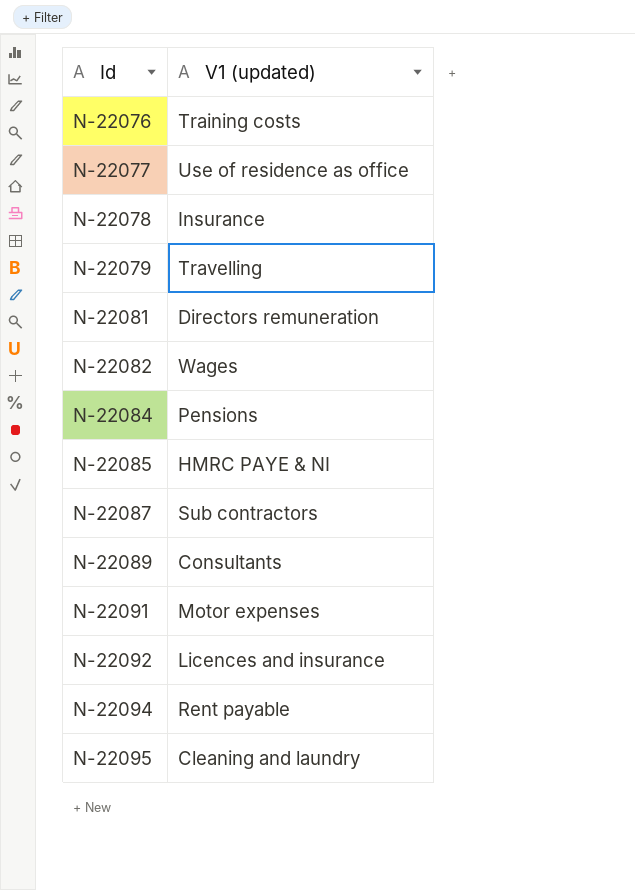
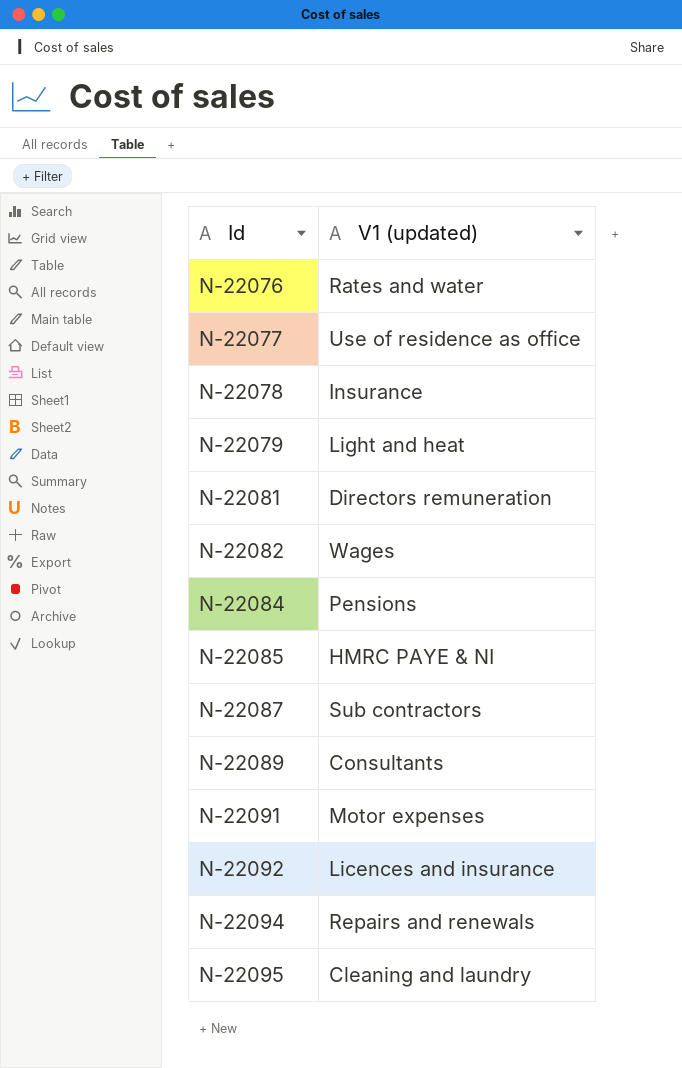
N-22076 | V1 (updated): Training costs -> Rates and water
N-22079 | V1 (updated): Travelling -> Light and heat
N-22094 | V1 (updated): Rent payable -> Repairs and renewals

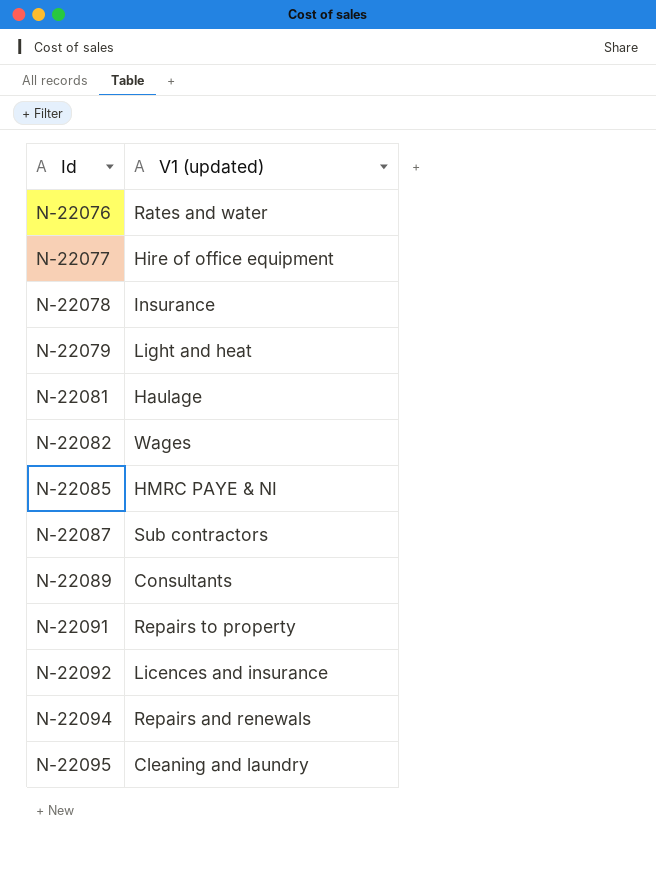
row N-22084: Pensions -> none
N-22077 | V1 (updated): Use of residence as office -> Hire of office equipment
N-22081 | V1 (updated): Directors remuneration -> Haulage
N-22091 | V1 (updated): Motor expenses -> Repairs to property

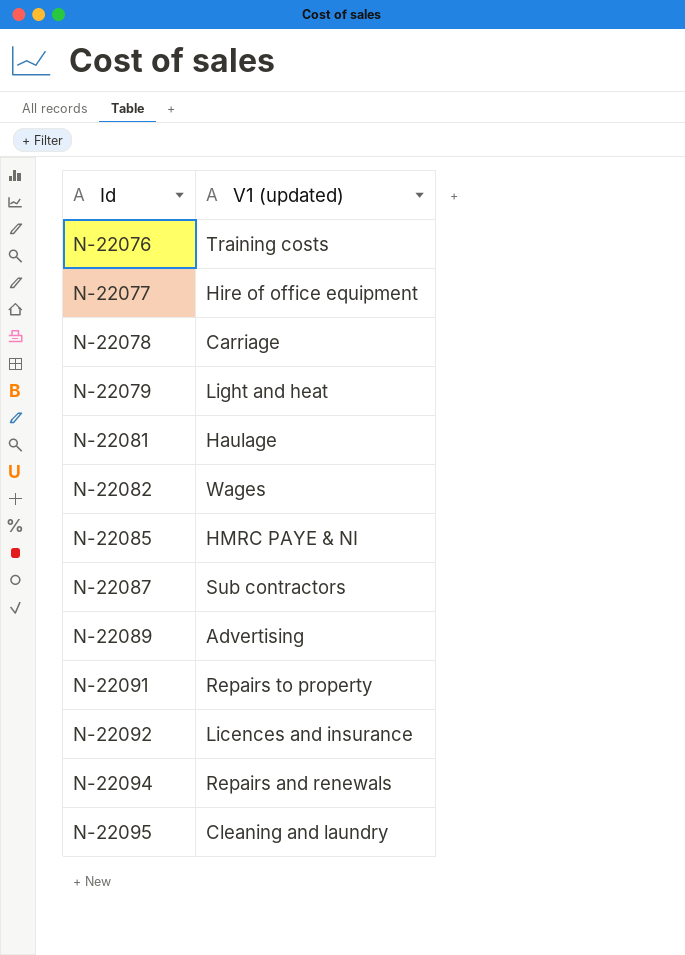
N-22076 | V1 (updated): Rates and water -> Training costs
N-22078 | V1 (updated): Insurance -> Carriage
N-22089 | V1 (updated): Consultants -> Advertising

